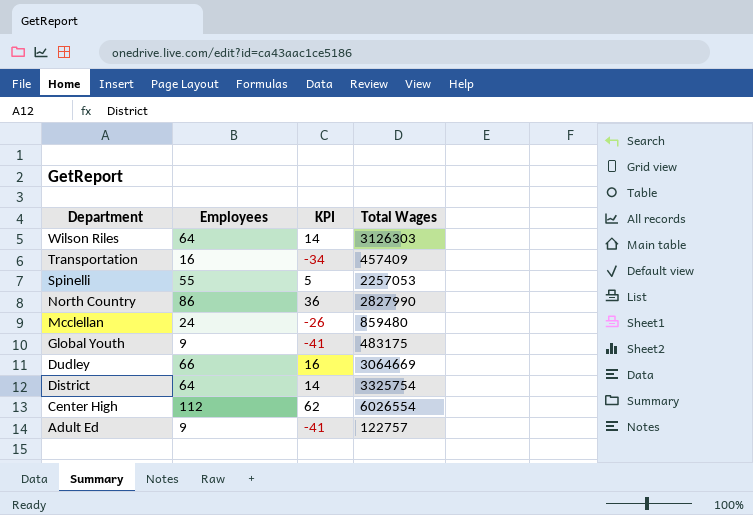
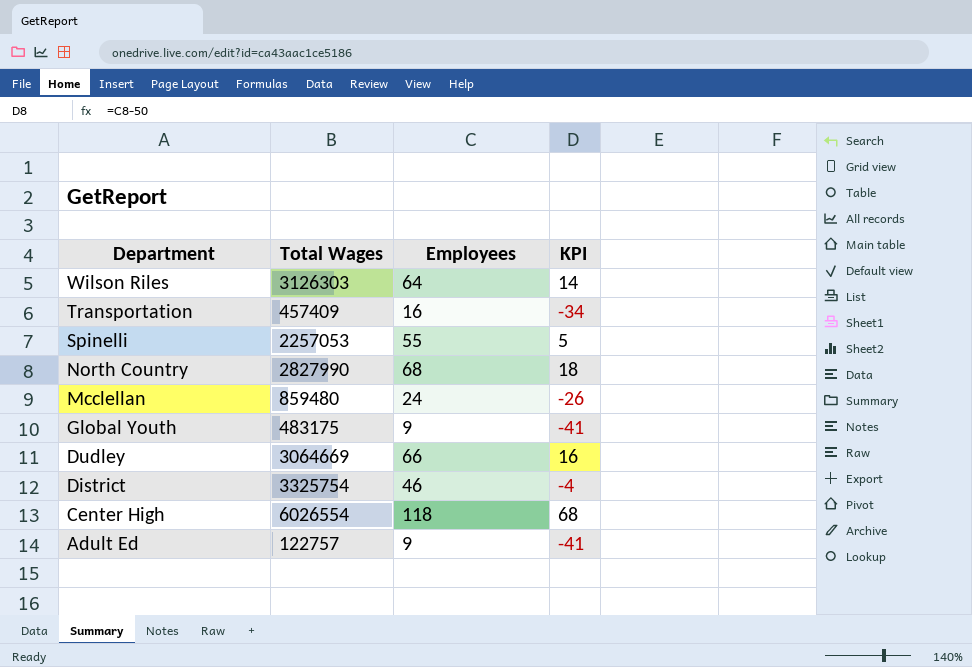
column Total Wages | position: 4 -> 2
North Country | Employees: 86 -> 68
North Country | KPI: 36 -> 18
District | Employees: 64 -> 46
District | KPI: 14 -> -4
Center High | Employees: 112 -> 118
Center High | KPI: 62 -> 68

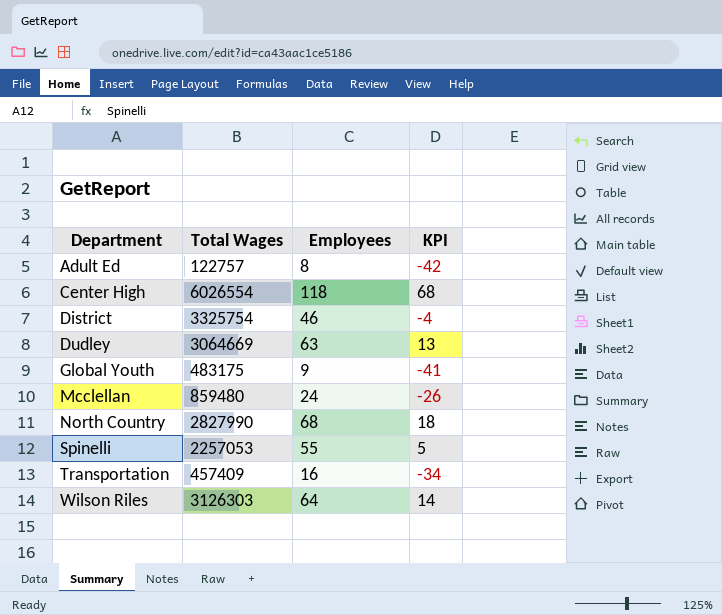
row order: Department descending -> Department ascending
Adult Ed | Employees: 9 -> 8
Adult Ed | KPI: -41 -> -42
Dudley | Employees: 66 -> 63
Dudley | KPI: 16 -> 13

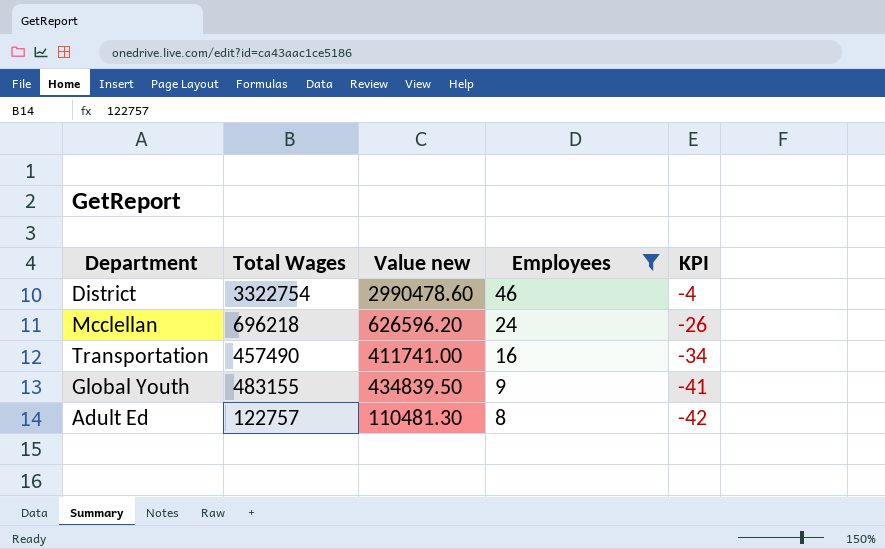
filter: none -> Employees <= 46
row order: Department ascending -> Employees descending
column Value new | formula: none -> [Total Wages] * 0.9
District | Total Wages: 3325754 -> 3322754
Mcclellan | Total Wages: 859480 -> 696218
Transportation | Total Wages: 457409 -> 457490
Global Youth | Total Wages: 483175 -> 483155

